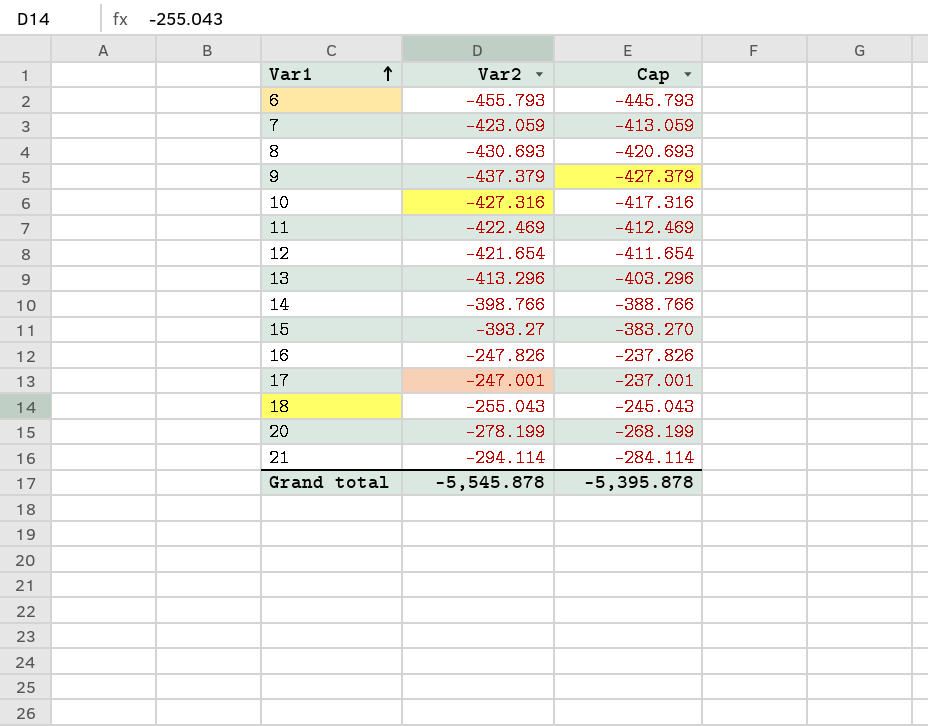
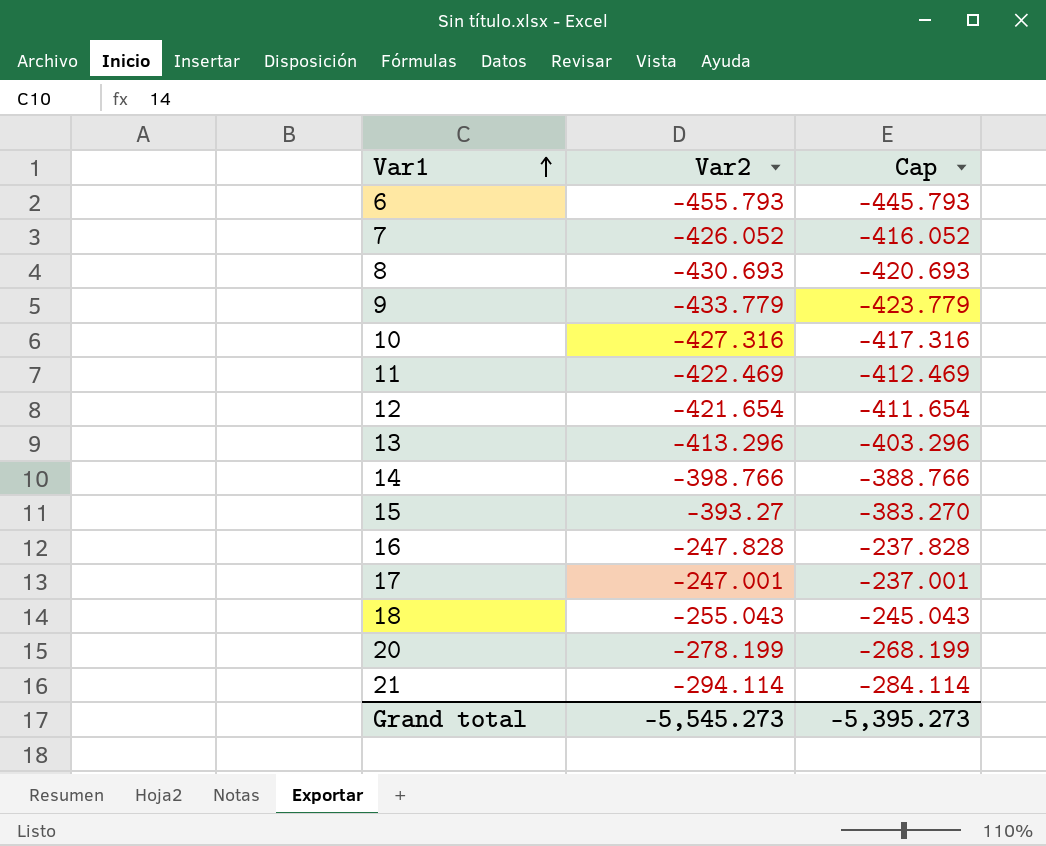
7 | Var2: -423.059 -> -426.052
7 | Cap: -413.059 -> -416.052
9 | Var2: -437.379 -> -433.779
9 | Cap: -427.379 -> -423.779
16 | Var2: -247.826 -> -247.828
16 | Cap: -237.826 -> -237.828
Grand total | Var2: -5,545.878 -> -5,545.273
Grand total | Cap: -5,395.878 -> -5,395.273

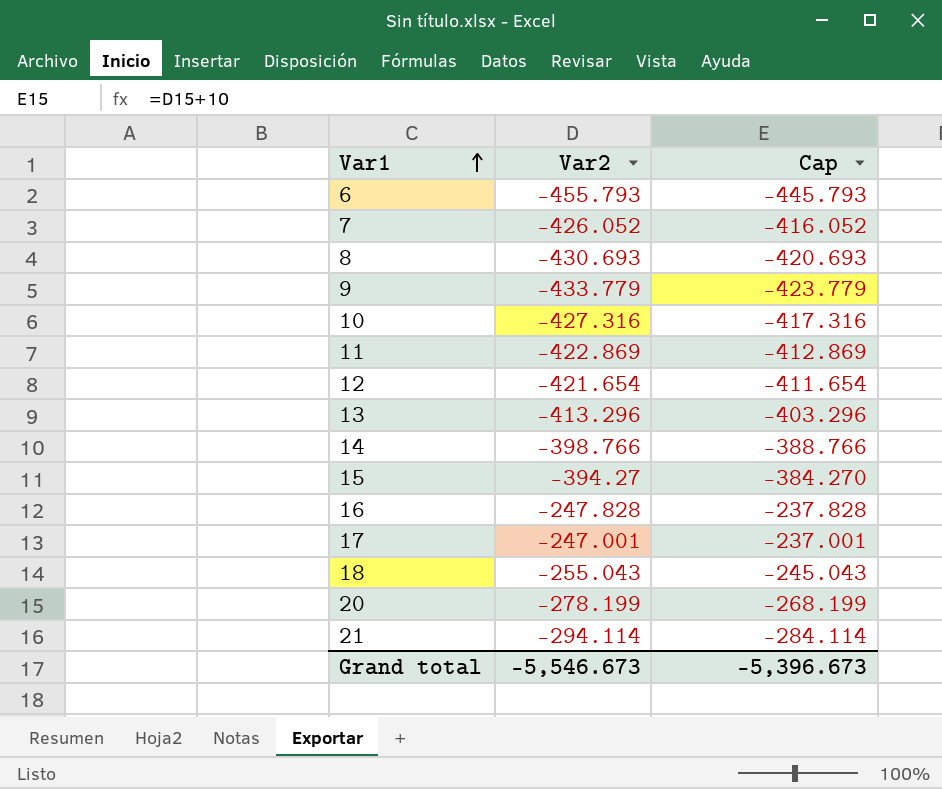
11 | Var2: -422.469 -> -422.869
11 | Cap: -412.469 -> -412.869
15 | Var2: -393.27 -> -394.27
15 | Cap: -383.270 -> -384.270
Grand total | Var2: -5,545.273 -> -5,546.673
Grand total | Cap: -5,395.273 -> -5,396.673

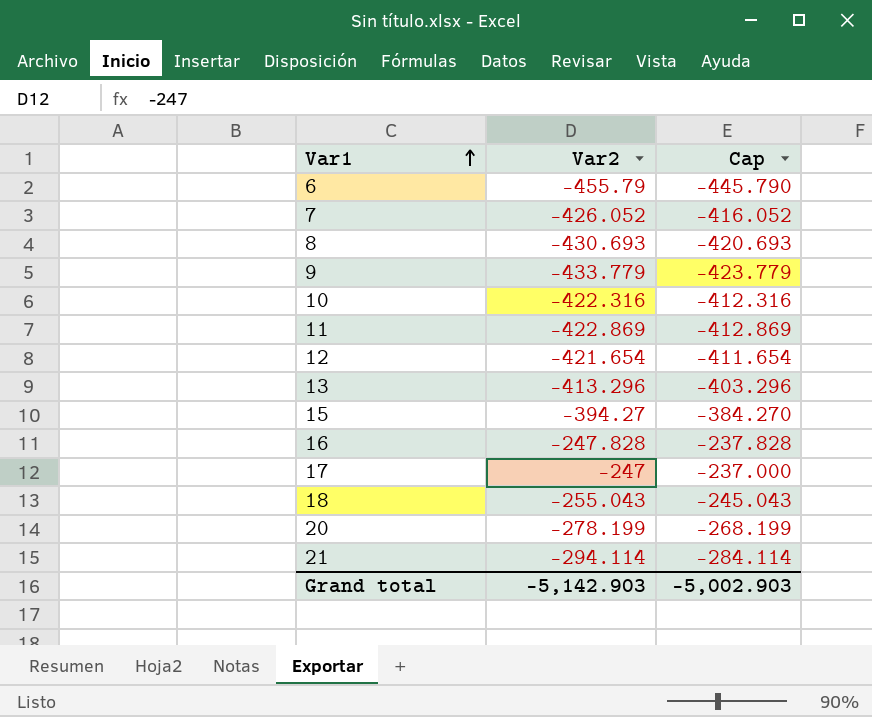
row 14: -398.766 | -388.766 -> none
6 | Var2: -455.793 -> -455.79
6 | Cap: -445.793 -> -445.790
10 | Var2: -427.316 -> -422.316
10 | Cap: -417.316 -> -412.316
17 | Var2: -247.001 -> -247
17 | Cap: -237.001 -> -237.000
Grand total | Var2: -5,546.673 -> -5,142.903
Grand total | Cap: -5,396.673 -> -5,002.903

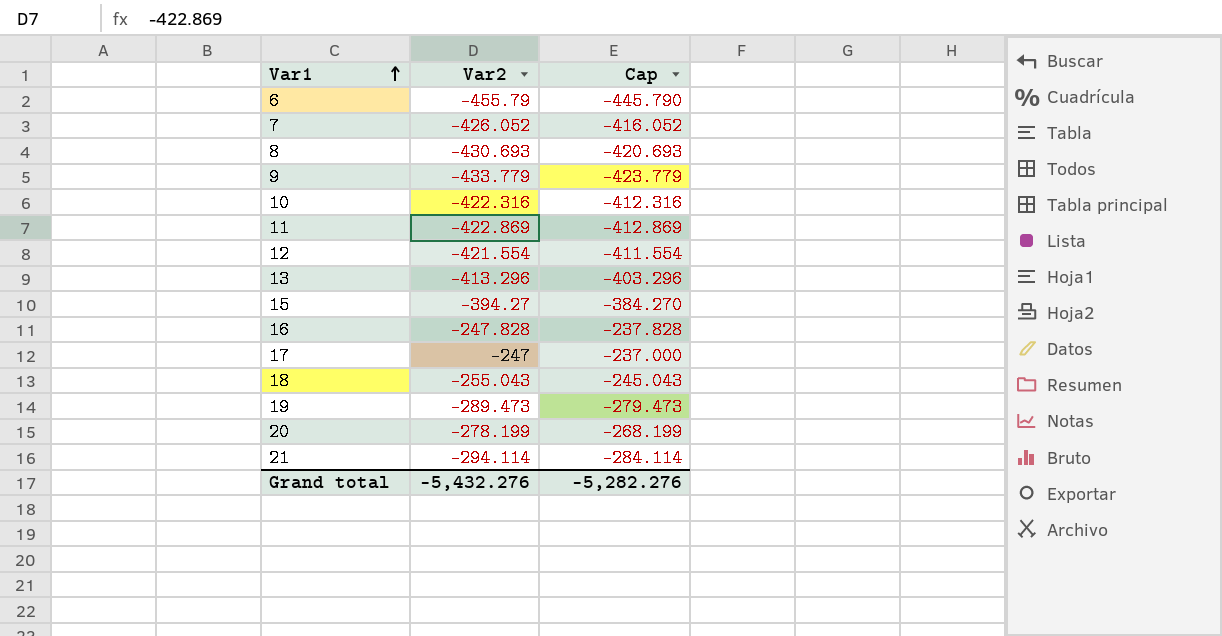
12 | Var2: -421.654 -> -421.554
12 | Cap: -411.654 -> -411.554
row 19: none -> -289.473 | -279.473
Grand total | Var2: -5,142.903 -> -5,432.276
Grand total | Cap: -5,002.903 -> -5,282.276

